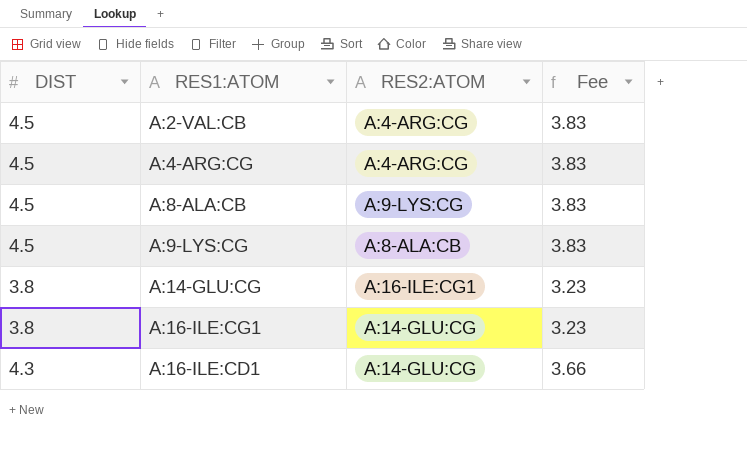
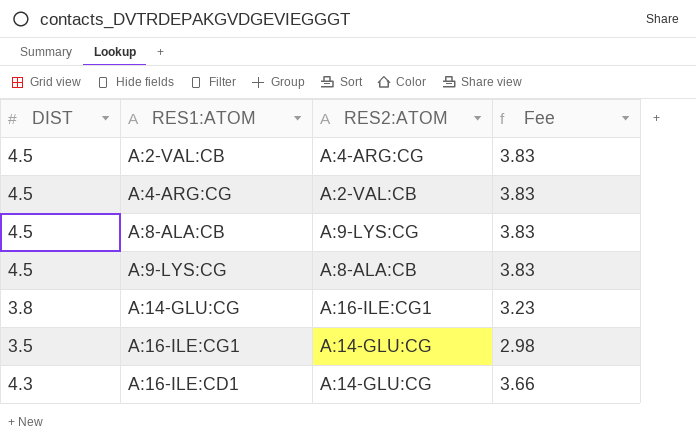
A:4-ARG:CG | RES2:ATOM: A:4-ARG:CG -> A:2-VAL:CB
A:16-ILE:CG1 | DIST: 3.8 -> 3.5
A:16-ILE:CG1 | Fee: 3.23 -> 2.98

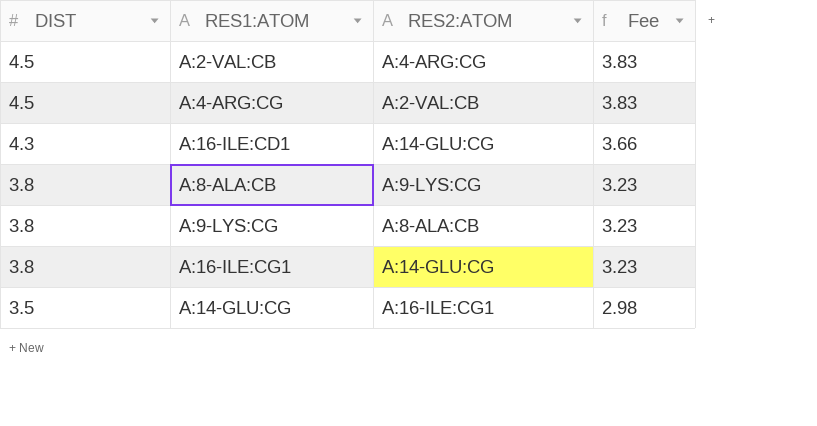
row order: none -> DIST descending
A:8-ALA:CB | DIST: 4.5 -> 3.8
A:8-ALA:CB | Fee: 3.83 -> 3.23
A:9-LYS:CG | DIST: 4.5 -> 3.8
A:9-LYS:CG | Fee: 3.83 -> 3.23
A:16-ILE:CG1 | DIST: 3.5 -> 3.8
A:16-ILE:CG1 | Fee: 2.98 -> 3.23
A:14-GLU:CG | DIST: 3.8 -> 3.5
A:14-GLU:CG | Fee: 3.23 -> 2.98

